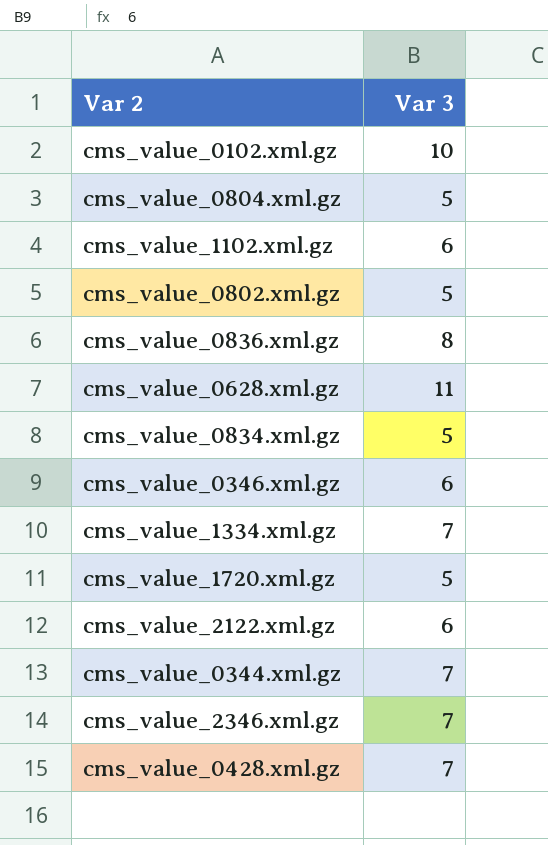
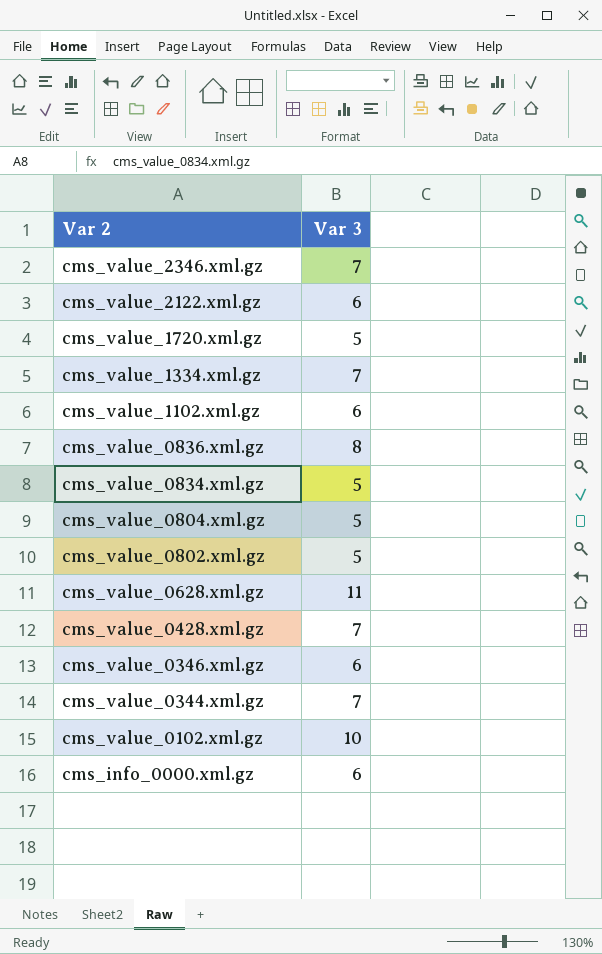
row order: none -> Var 2 descending
row cms_info_0000.xml.gz: none -> 6

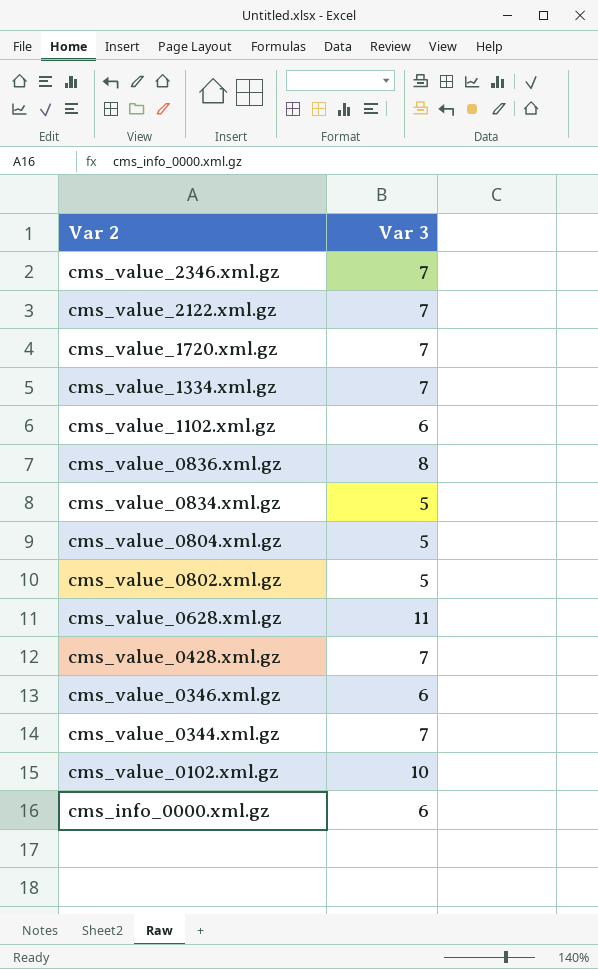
cms_value_2122.xml.gz | Var 3: 6 -> 7
cms_value_1720.xml.gz | Var 3: 5 -> 7

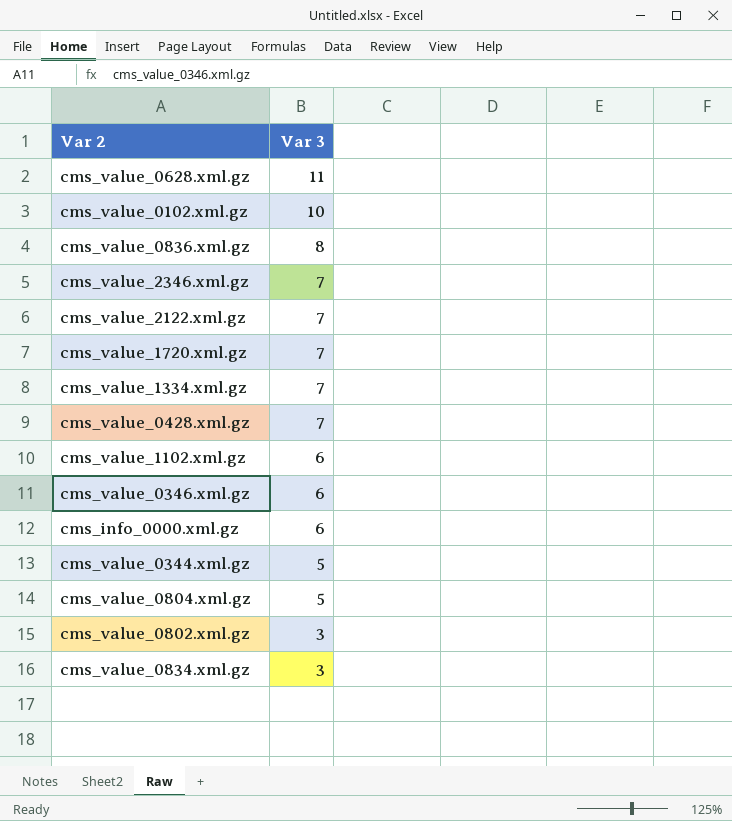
row order: Var 2 descending -> Var 3 descending
cms_value_0344.xml.gz | Var 3: 7 -> 5
cms_value_0802.xml.gz | Var 3: 5 -> 3
cms_value_0834.xml.gz | Var 3: 5 -> 3

